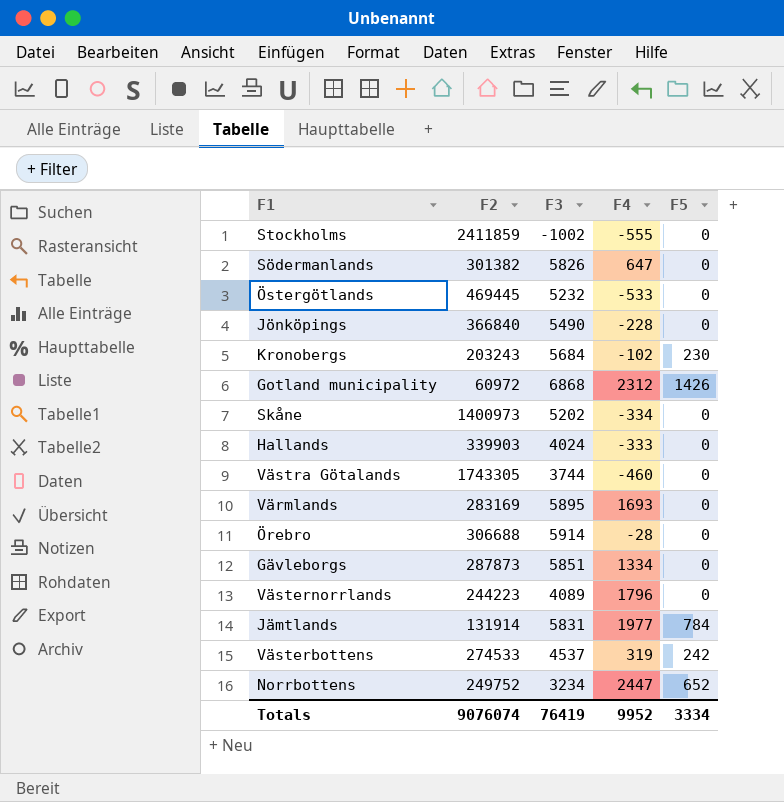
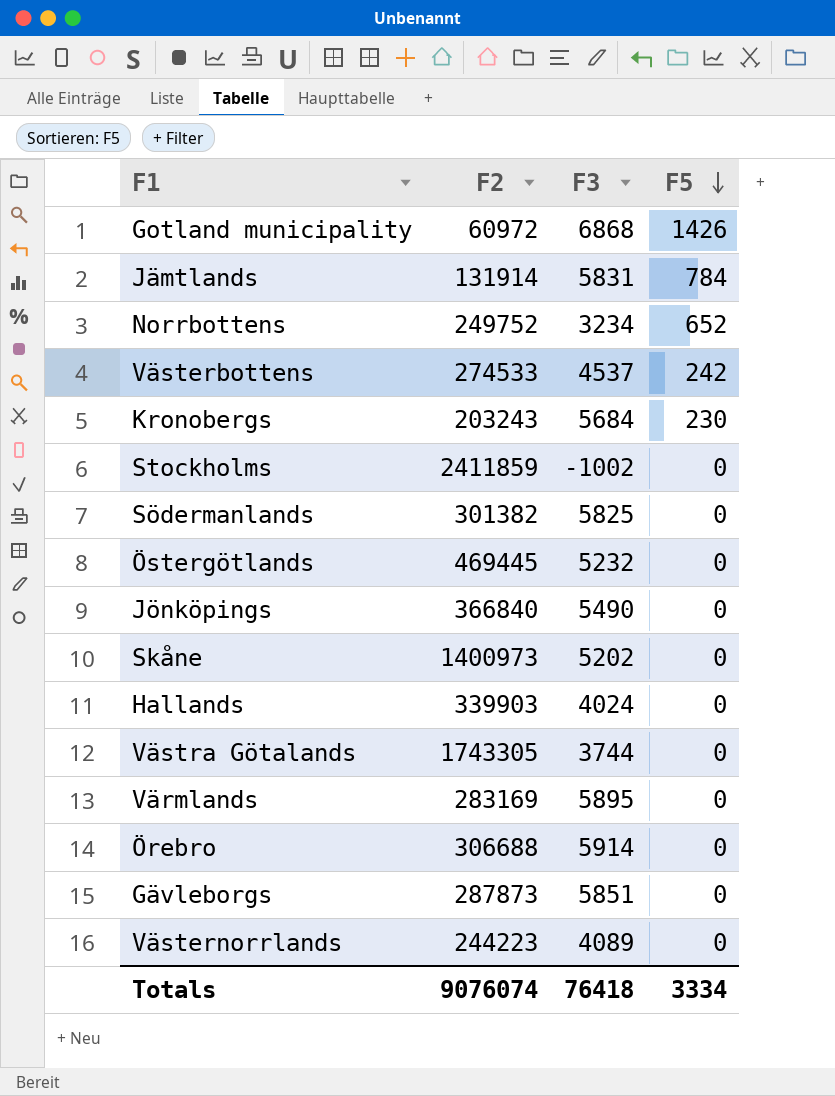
row order: none -> F5 descending
column F4 | position: 4 -> none
Södermanlands | F3: 5826 -> 5825
Totals | F3: 76419 -> 76418

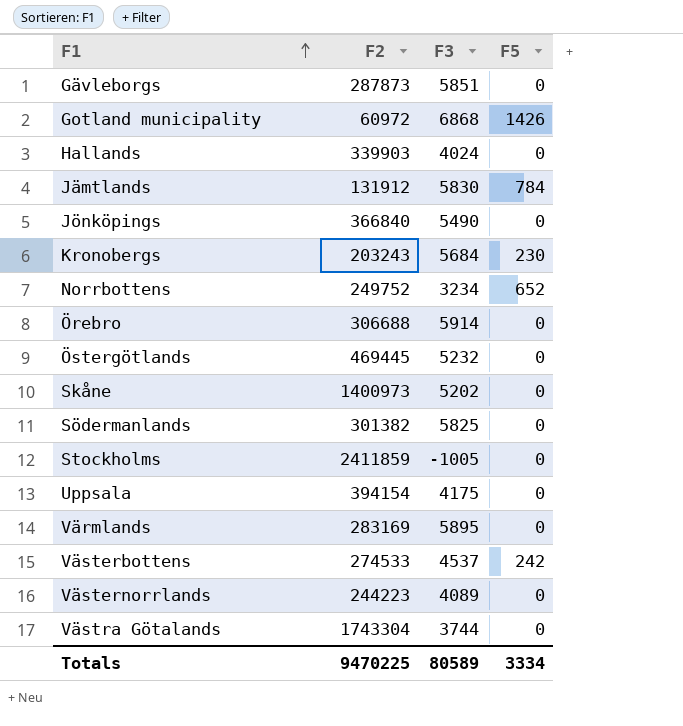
row order: F5 descending -> F1 ascending
Jämtlands | F2: 131914 -> 131912
Jämtlands | F3: 5831 -> 5830
Stockholms | F3: -1002 -> -1005
row Uppsala: none -> 394154 | 4175 | 0
Västra Götalands | F2: 1743305 -> 1743304
Totals | F2: 9076074 -> 9470225
Totals | F3: 76418 -> 80589

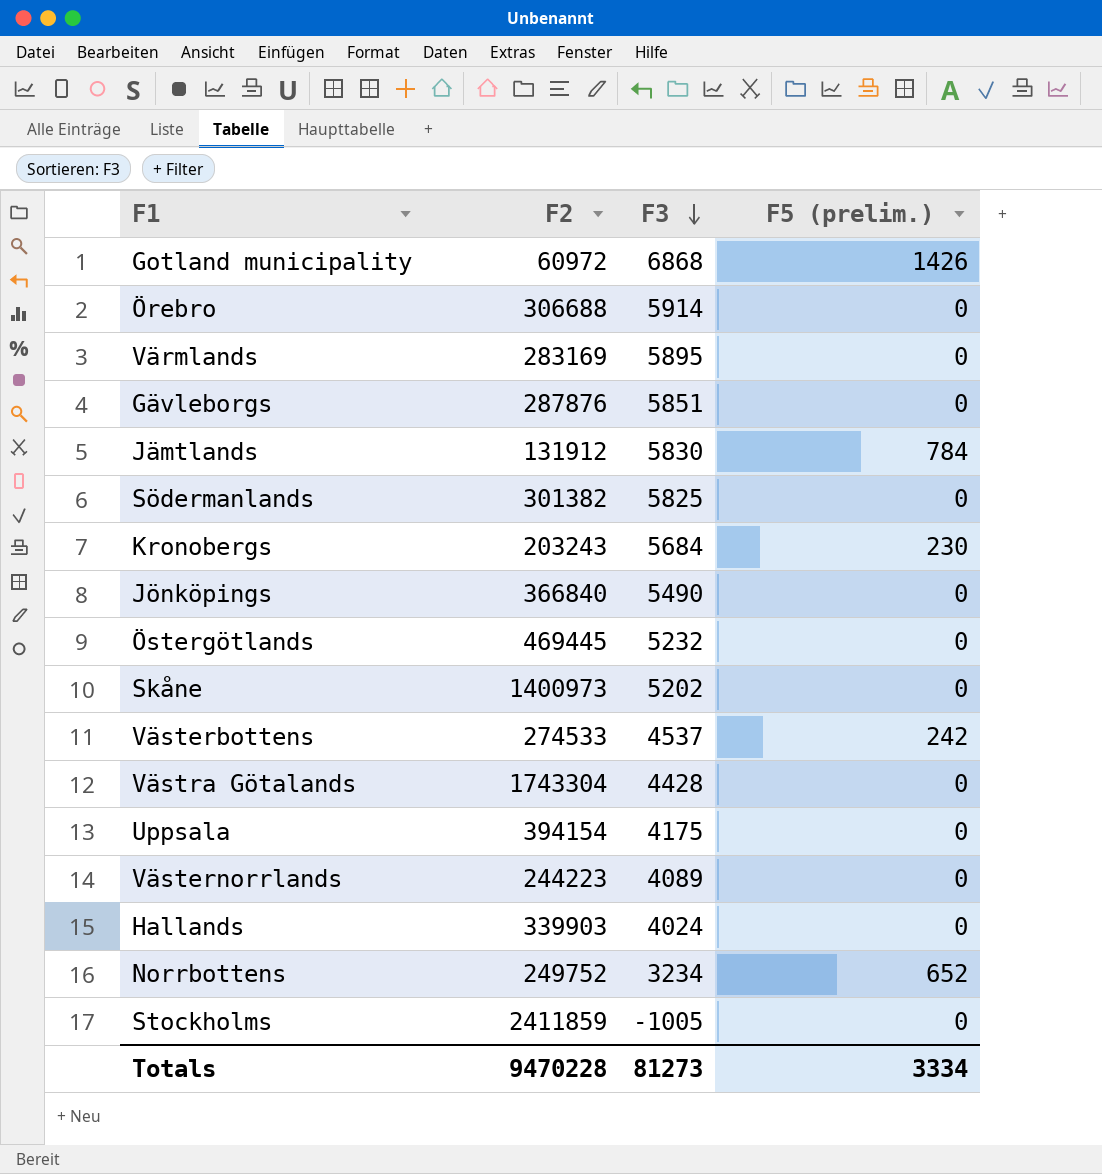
row order: F1 ascending -> F3 descending
column name: F5 -> F5 (prelim.)
Gävleborgs | F2: 287873 -> 287876
Västra Götalands | F3: 3744 -> 4428
Totals | F2: 9470225 -> 9470228
Totals | F3: 80589 -> 81273

